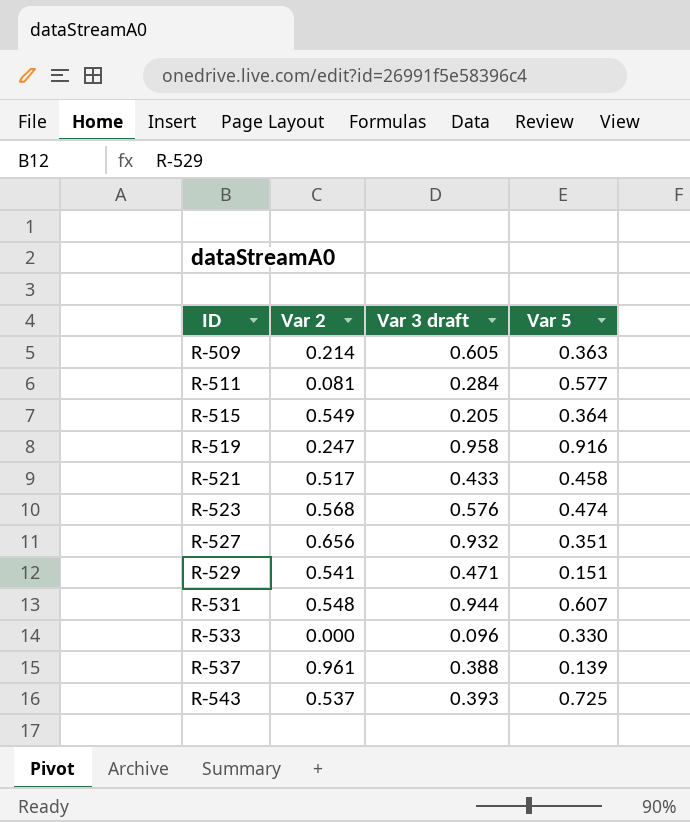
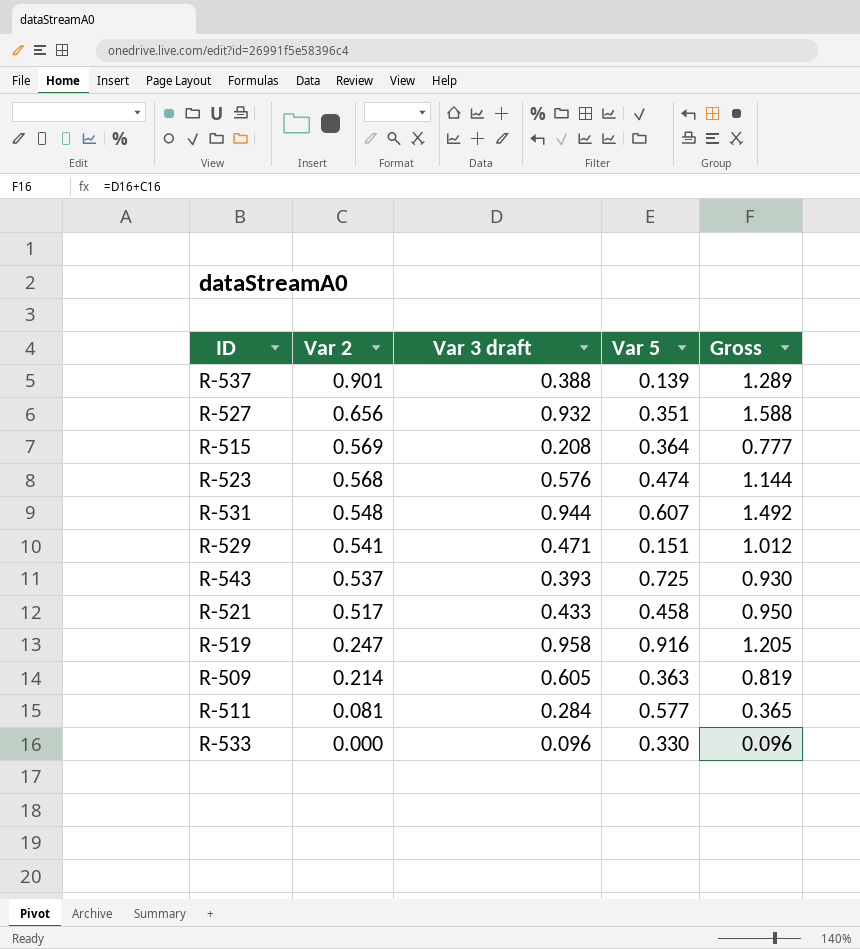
row order: ID ascending -> Var 2 descending
column Gross | formula: none -> [Var 2] + [Var 3 draft]
R-537 | Var 2: 0.961 -> 0.901
R-515 | Var 2: 0.549 -> 0.569
R-515 | Var 3 draft: 0.205 -> 0.208

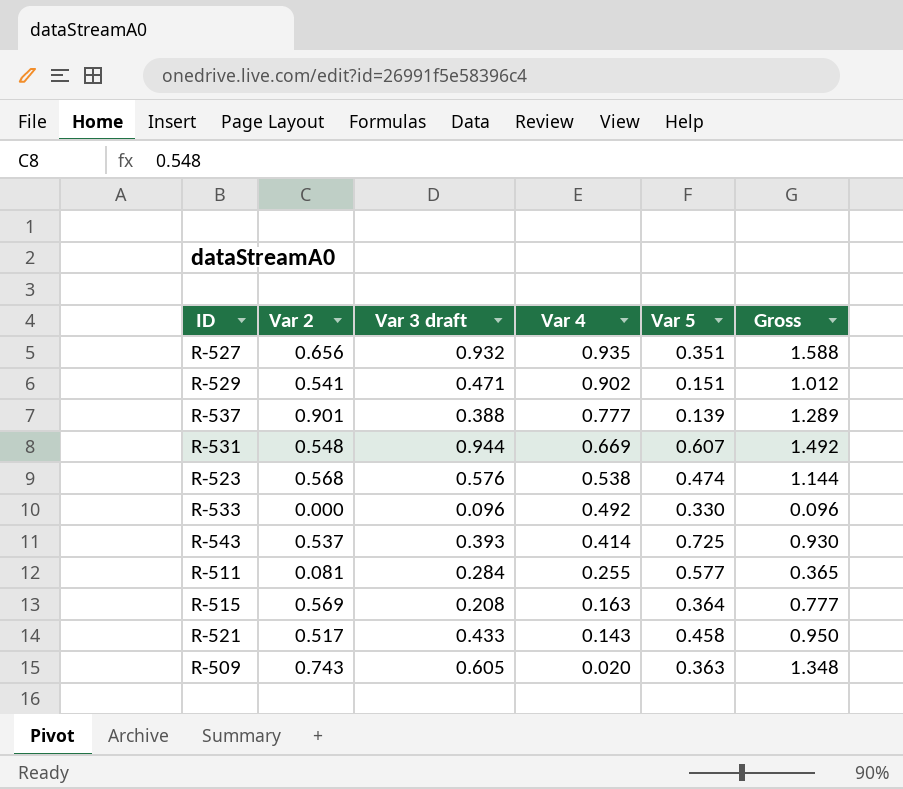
row order: Var 2 descending -> Var 4 descending
column Var 4 | position: none -> 4
row R-519: 0.247 | 0.958 | 0.916 | 1.205 -> none
R-509 | Var 2: 0.214 -> 0.743
R-509 | Gross: 0.819 -> 1.348

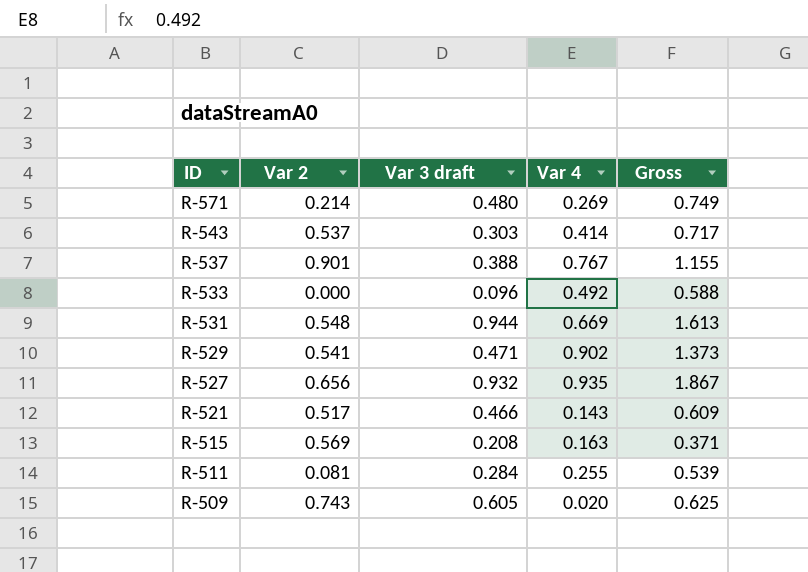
row order: Var 4 descending -> ID descending
column Var 5 | position: 5 -> none
column Gross | formula: [Var 2] + [Var 3 draft] -> [Var 3 draft] + [Var 4]
row R-523: 0.568 | 0.576 | 0.538 | 0.474 | 1.144 -> none
row R-571: none -> 0.214 | 0.480 | 0.269 | 0.749
R-543 | Var 3 draft: 0.393 -> 0.303
R-537 | Var 4: 0.777 -> 0.767
R-521 | Var 3 draft: 0.433 -> 0.466

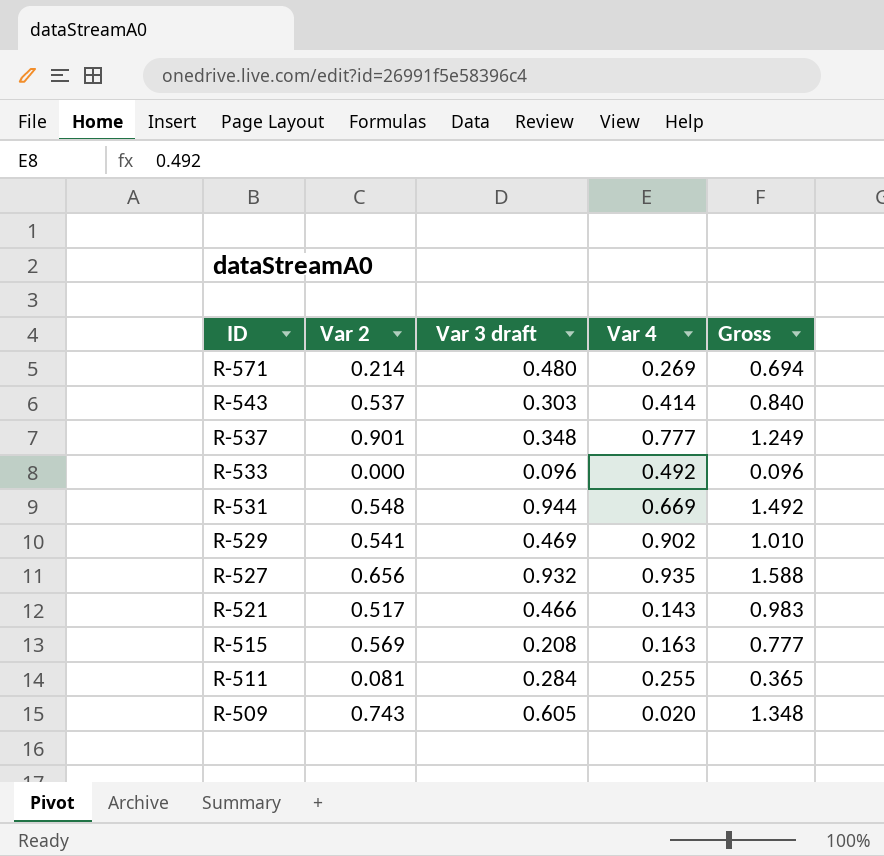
column Gross | formula: [Var 3 draft] + [Var 4] -> [Var 2] + [Var 3 draft]
R-537 | Var 3 draft: 0.388 -> 0.348
R-537 | Var 4: 0.767 -> 0.777
R-529 | Var 3 draft: 0.471 -> 0.469

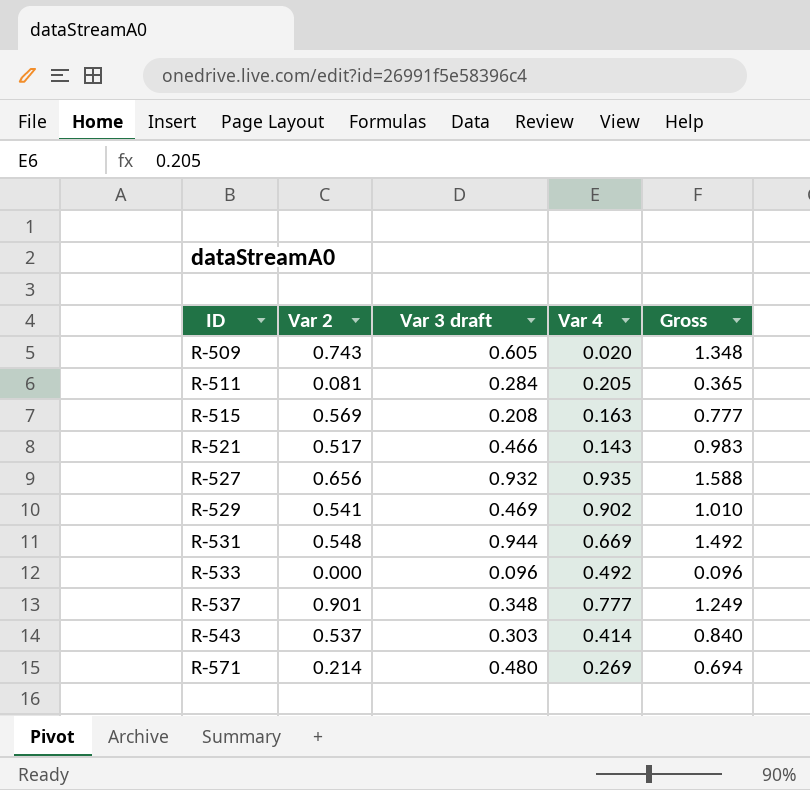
row order: ID descending -> ID ascending
R-511 | Var 4: 0.255 -> 0.205

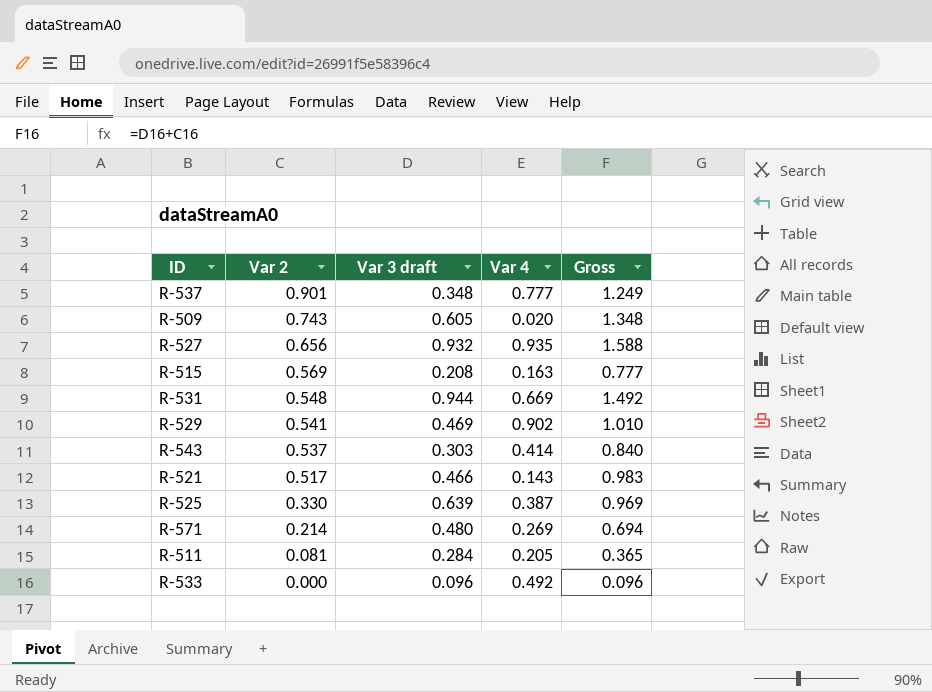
row order: ID ascending -> Var 2 descending
row R-525: none -> 0.330 | 0.639 | 0.387 | 0.969

